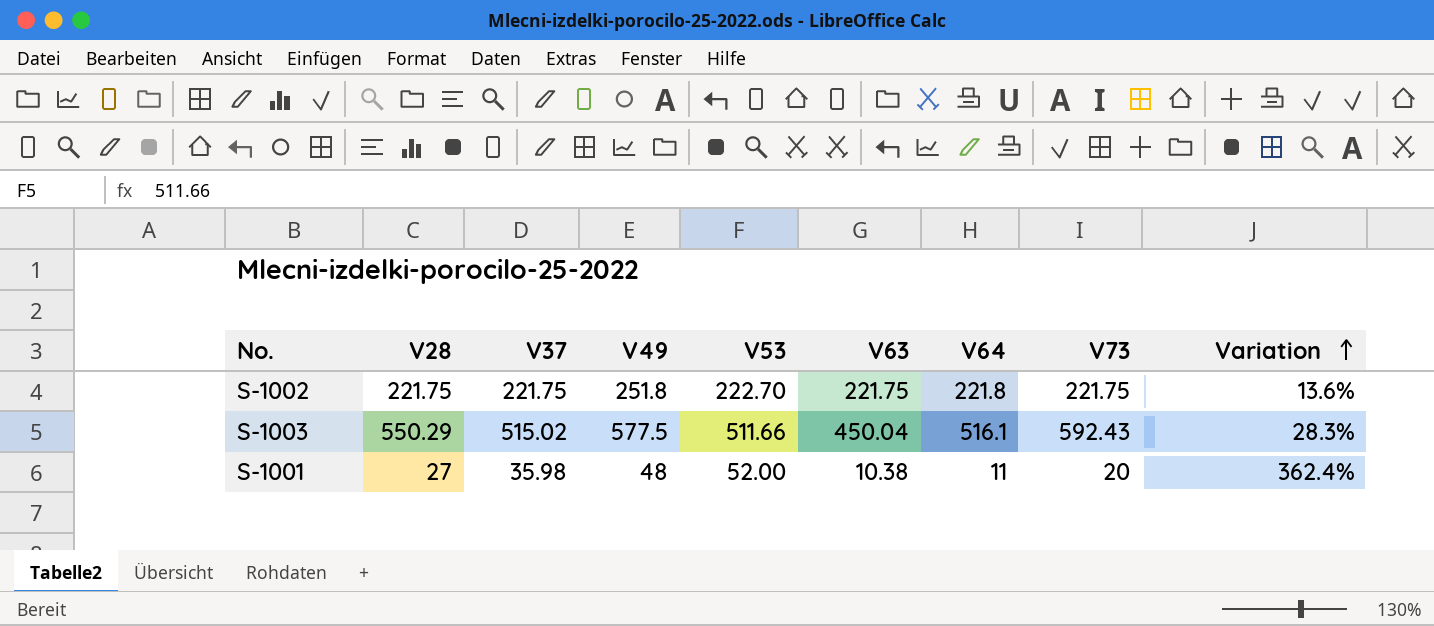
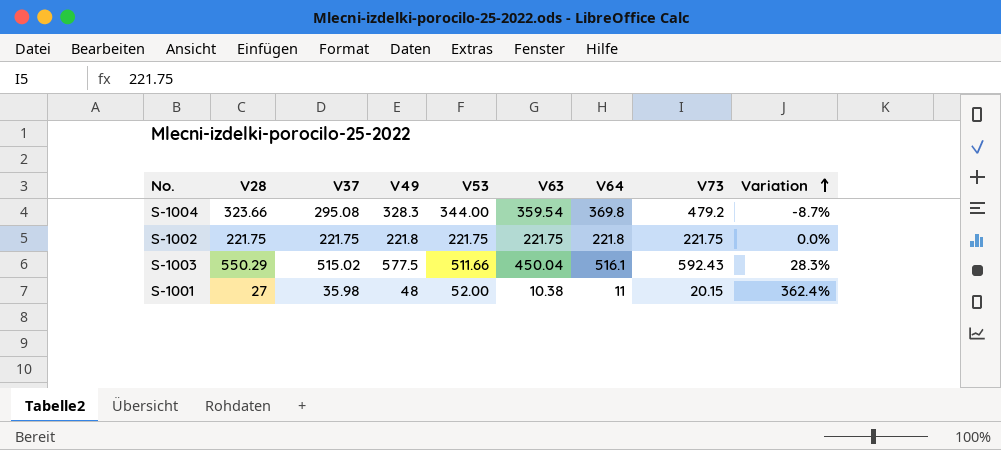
row S-1004: none -> 323.66 | 295.08 | 328.3 | 344.00 | 359.54 | 369.8 | 479.2 | -8.7%
S-1002 | V49: 251.8 -> 221.8
S-1002 | V53: 222.70 -> 221.75
S-1002 | Variation: 13.6% -> 0.0%
S-1001 | V73: 20 -> 20.15

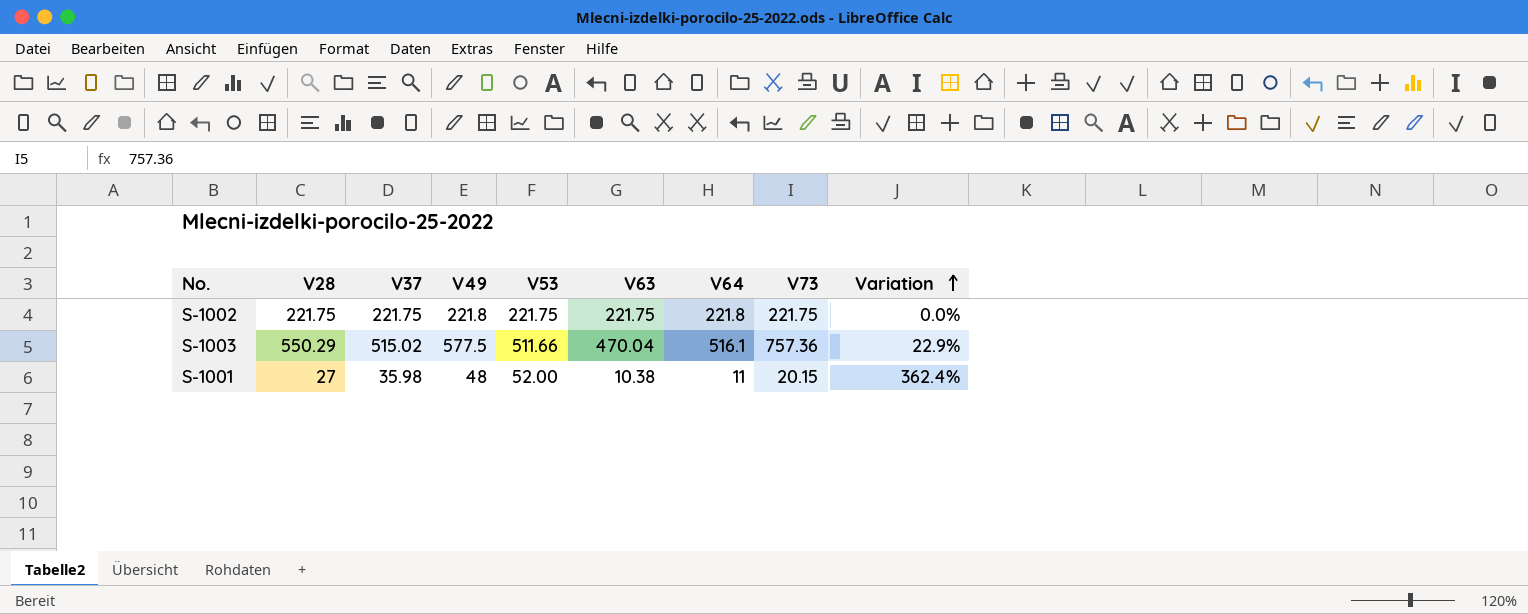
row S-1004: 323.66 | 295.08 | 328.3 | 344.00 | 359.54 | 369.8 | 479.2 | -8.7% -> none
S-1003 | V63: 450.04 -> 470.04
S-1003 | V73: 592.43 -> 757.36
S-1003 | Variation: 28.3% -> 22.9%

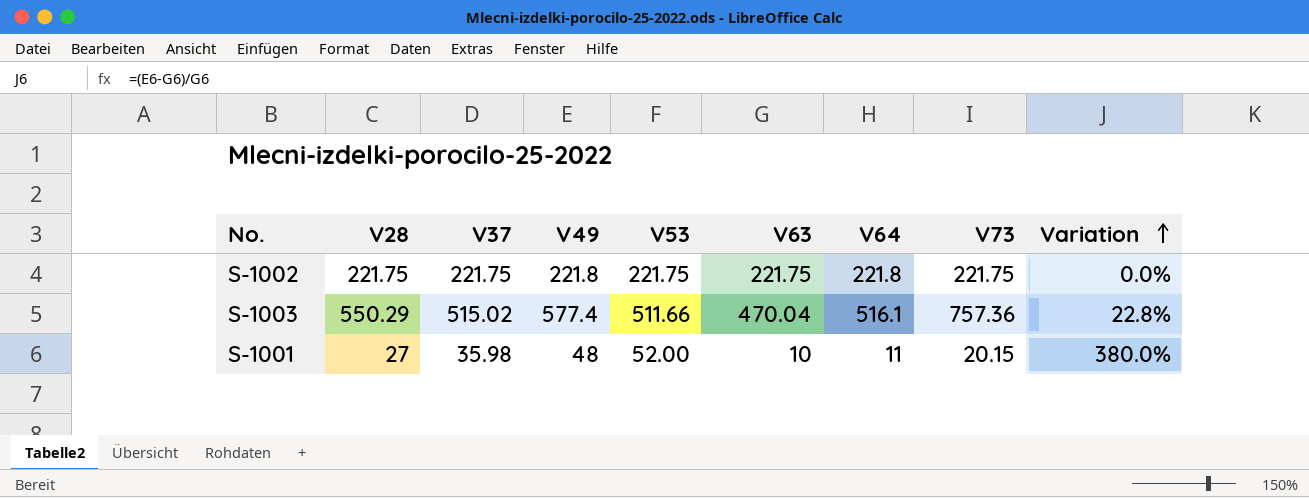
S-1003 | V49: 577.5 -> 577.4
S-1003 | Variation: 22.9% -> 22.8%
S-1001 | V63: 10.38 -> 10
S-1001 | Variation: 362.4% -> 380.0%

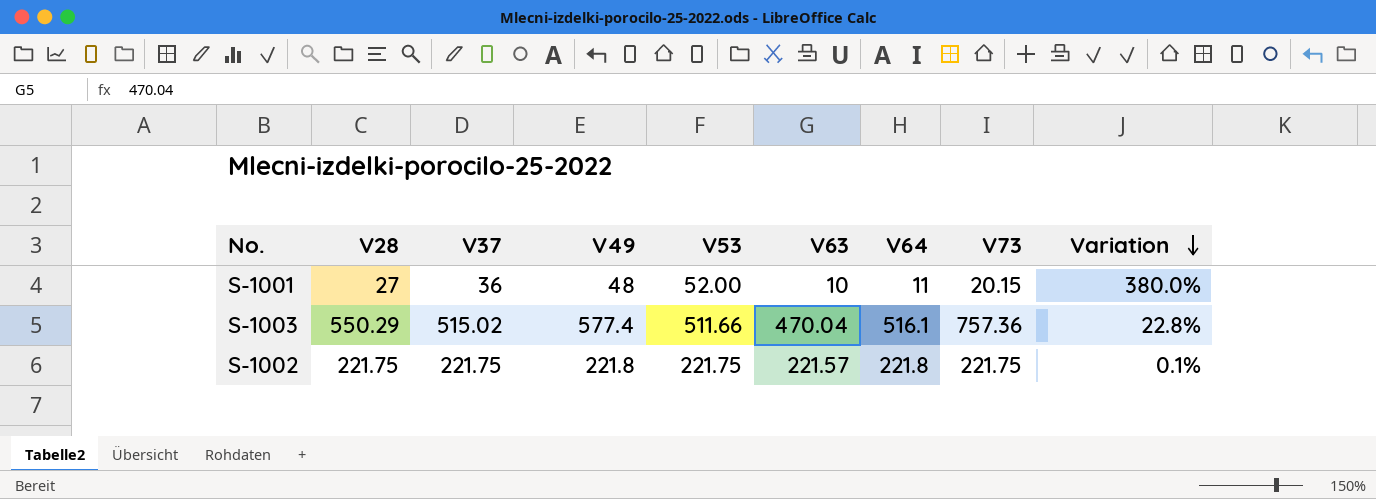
row order: Variation ascending -> Variation descending
S-1001 | V37: 35.98 -> 36
S-1002 | V63: 221.75 -> 221.57
S-1002 | Variation: 0.0% -> 0.1%

